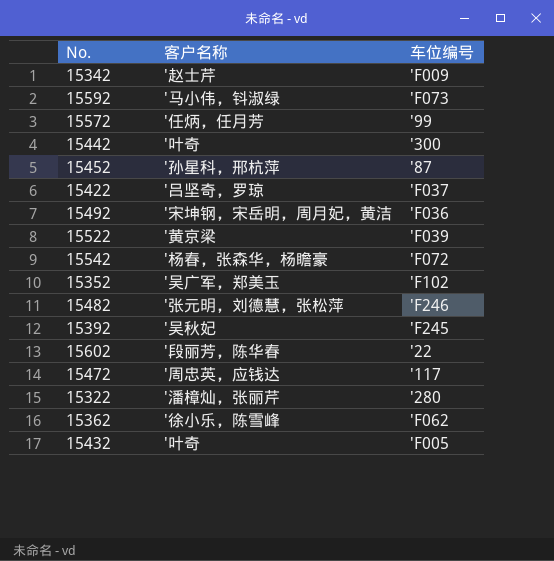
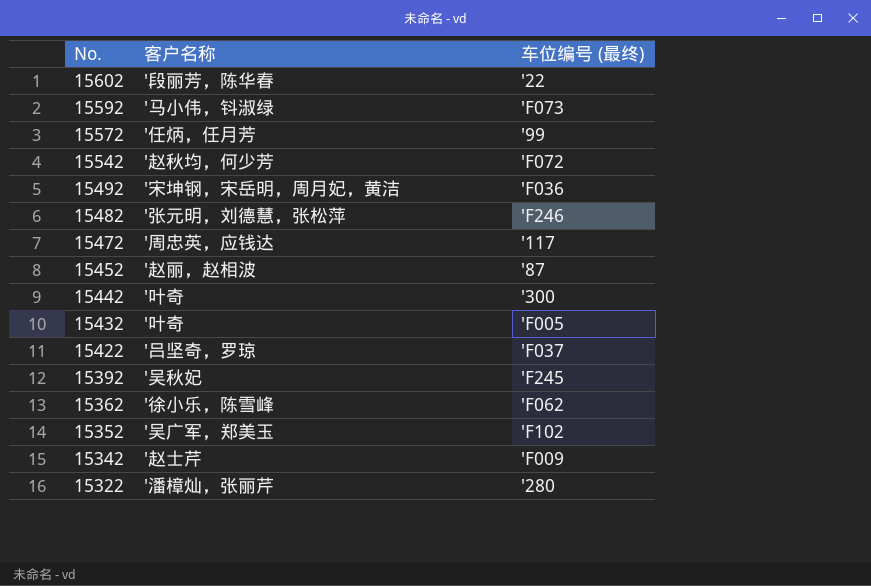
row order: none -> No. descending
column name: 车位编号 -> 车位编号 (最终)
row 15522: '黄京梁 | 'F039 -> none
15542 | 客户名称: '杨春，张森华，杨瞻豪 -> '赵秋均，何少芳
15452 | 客户名称: '孙星科，邢杭萍 -> '赵丽，赵相波

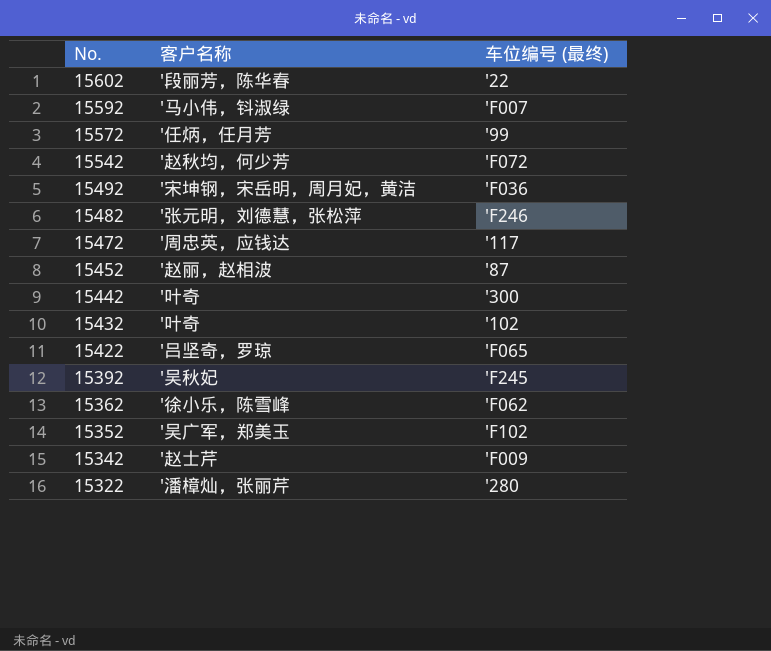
15592 | 车位编号 (最终): 'F073 -> 'F007
15432 | 车位编号 (最终): 'F005 -> '102
15422 | 车位编号 (最终): 'F037 -> 'F065

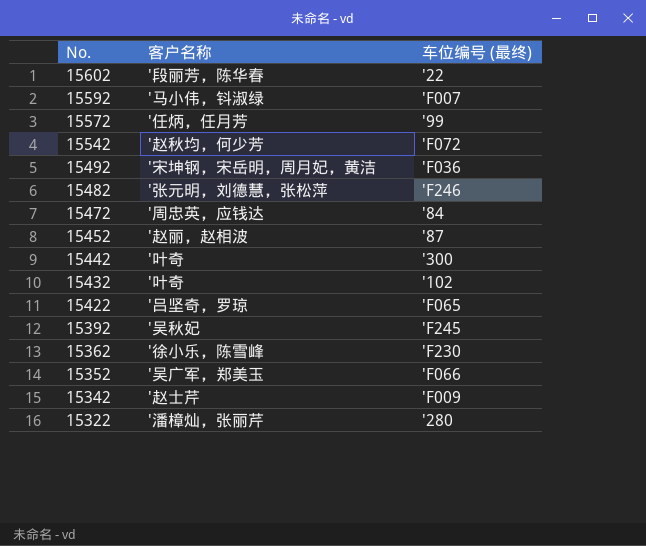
15472 | 车位编号 (最终): '117 -> '84
15362 | 车位编号 (最终): 'F062 -> 'F230
15352 | 车位编号 (最终): 'F102 -> 'F066

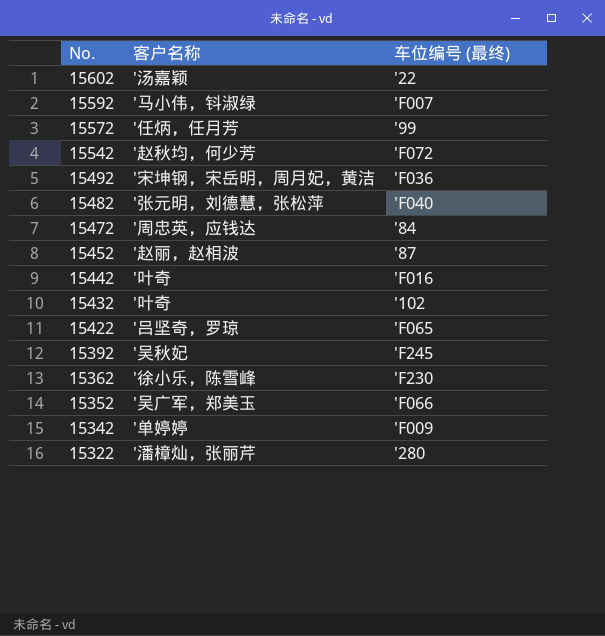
15602 | 客户名称: '段丽芳，陈华春 -> '汤嘉颖
15482 | 车位编号 (最终): 'F246 -> 'F040
15442 | 车位编号 (最终): '300 -> 'F016
15342 | 客户名称: '赵士芹 -> '单婷婷

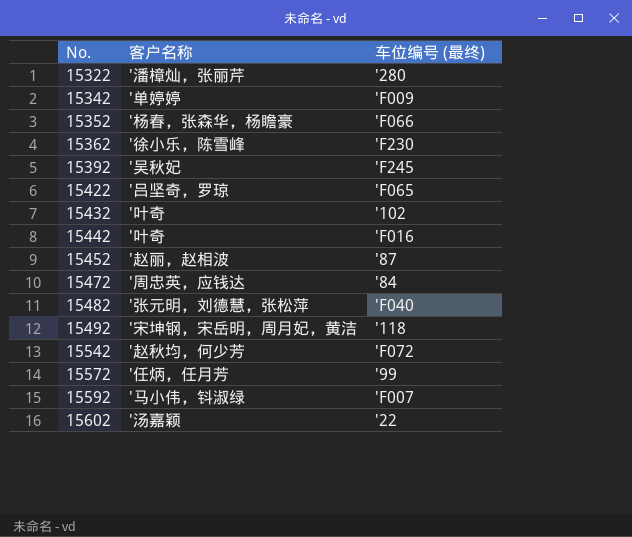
row order: No. descending -> No. ascending
15352 | 客户名称: '吴广军，郑美玉 -> '杨春，张森华，杨瞻豪
15492 | 车位编号 (最终): 'F036 -> '118

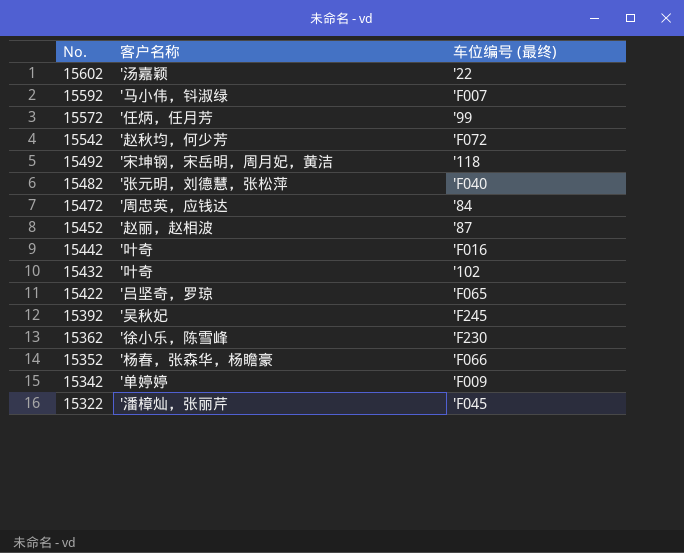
row order: No. ascending -> No. descending
15322 | 车位编号 (最终): '280 -> 'F045

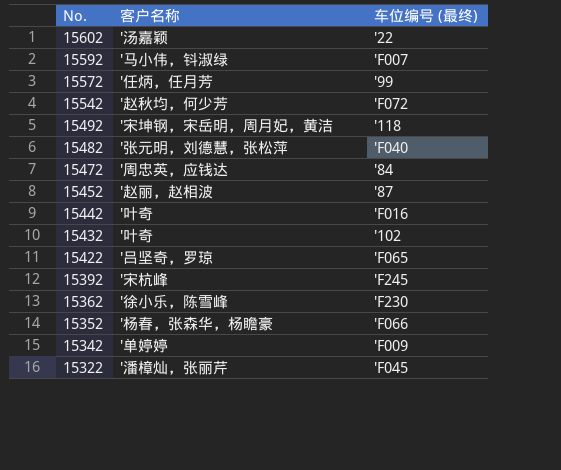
15392 | 客户名称: '吴秋妃 -> '宋杭峰

